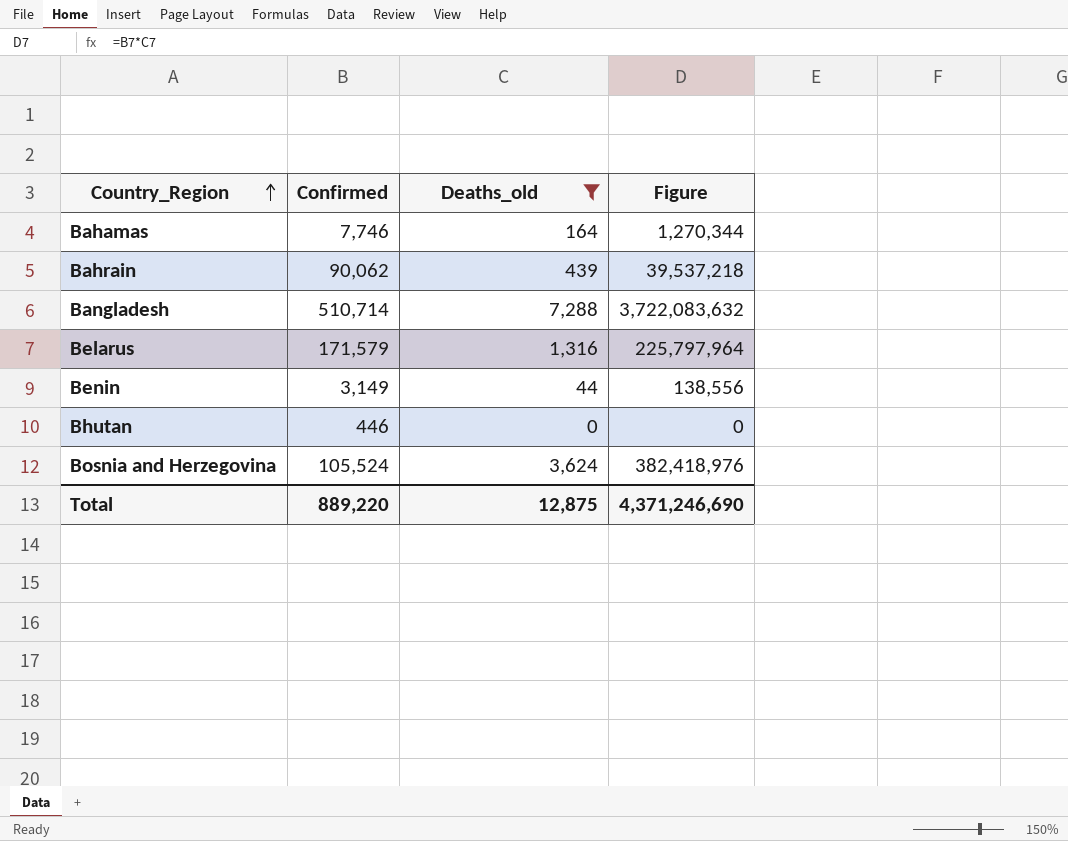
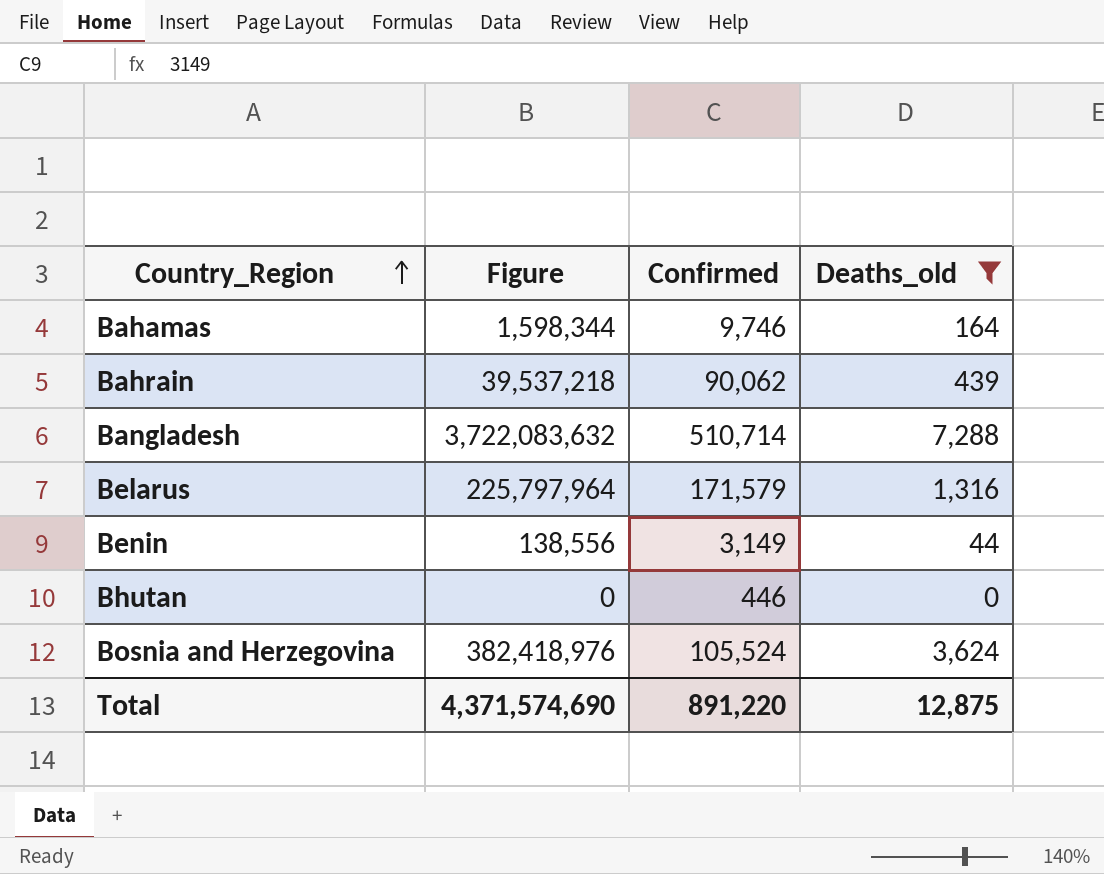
column Figure | position: 4 -> 2
Bahamas | Figure: 1,270,344 -> 1,598,344
Bahamas | Confirmed: 7,746 -> 9,746
Total | Figure: 4,371,246,690 -> 4,371,574,690
Total | Confirmed: 889,220 -> 891,220

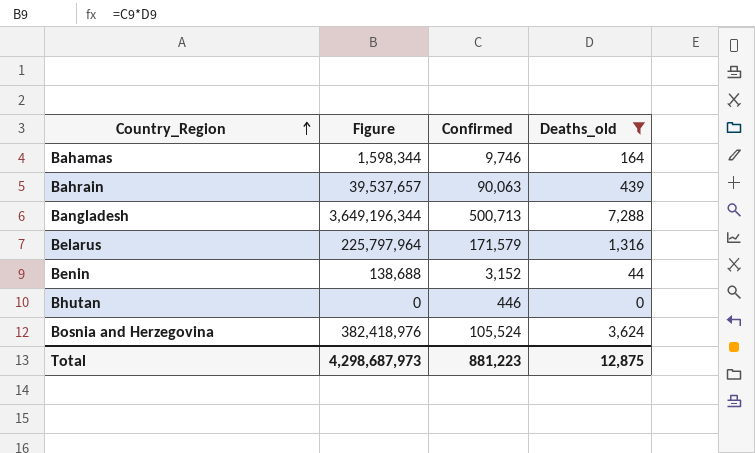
Bahrain | Figure: 39,537,218 -> 39,537,657
Bahrain | Confirmed: 90,062 -> 90,063
Bangladesh | Figure: 3,722,083,632 -> 3,649,196,344
Bangladesh | Confirmed: 510,714 -> 500,713
Benin | Figure: 138,556 -> 138,688
Benin | Confirmed: 3,149 -> 3,152
Total | Figure: 4,371,574,690 -> 4,298,687,973
Total | Confirmed: 891,220 -> 881,223

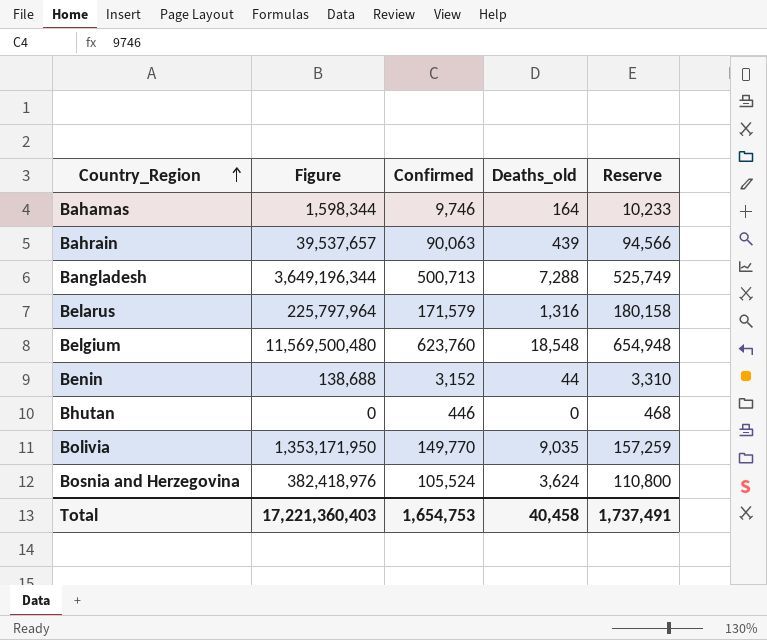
filter: Deaths_old <= 7,288 -> none
column Reserve | formula: none -> [Confirmed] * 1.05
Total | Figure: 4,298,687,973 -> 17,221,360,403
Total | Confirmed: 881,223 -> 1,654,753
Total | Deaths_old: 12,875 -> 40,458

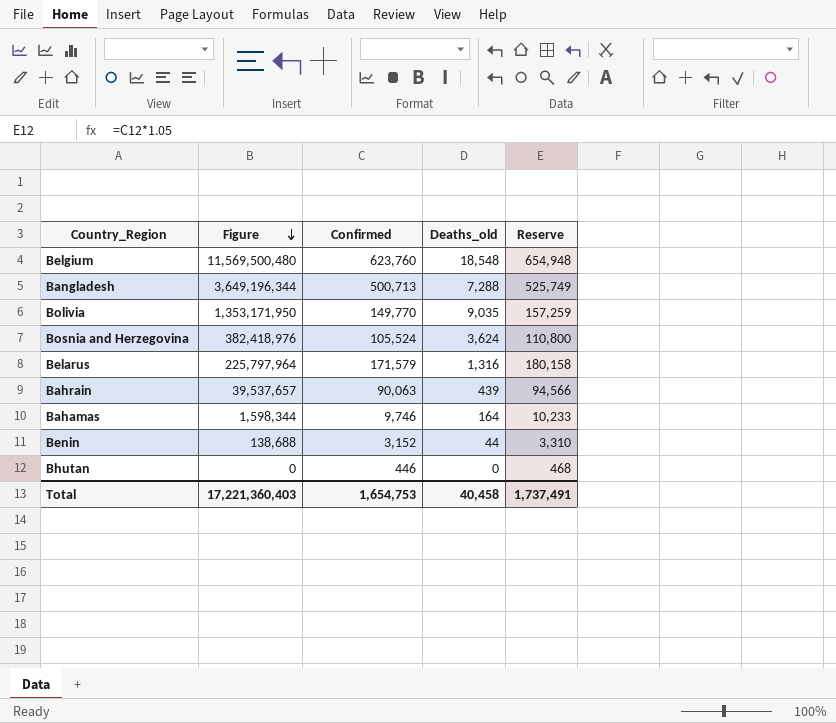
row order: Country_Region ascending -> Figure descending

